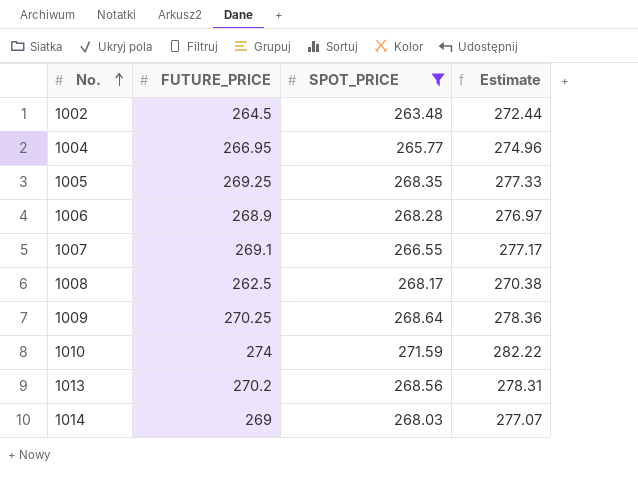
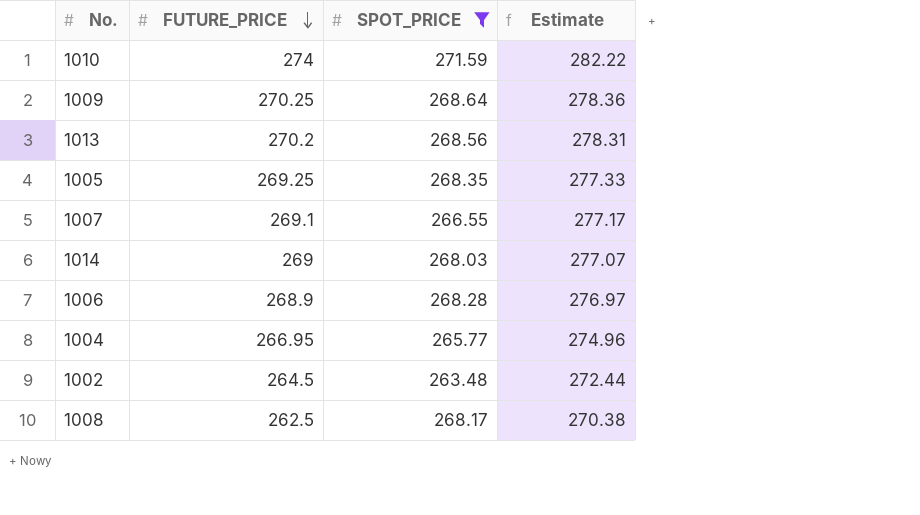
row order: No. ascending -> FUTURE_PRICE descending

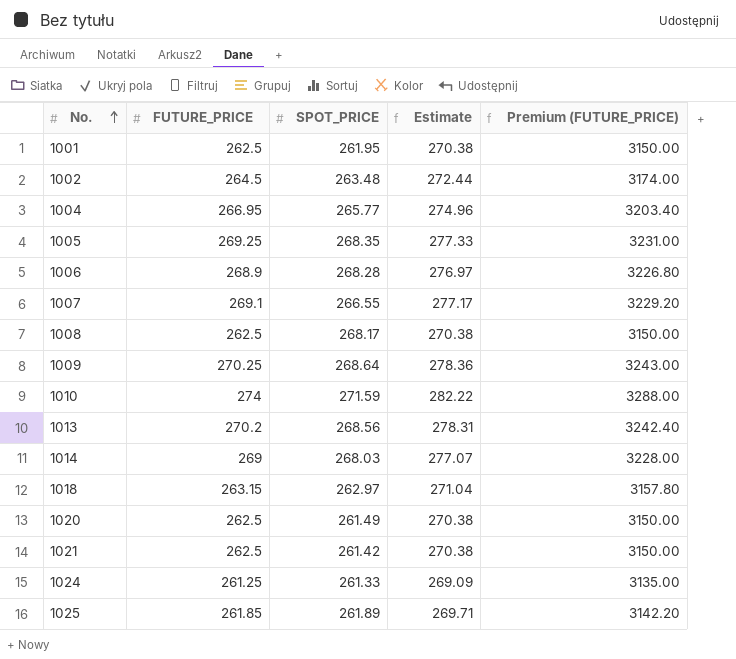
filter: SPOT_PRICE >= 263.48 -> none
row order: FUTURE_PRICE descending -> No. ascending
column Premium (FUTURE_PRICE) | formula: none -> [FUTURE_PRICE] * 12

